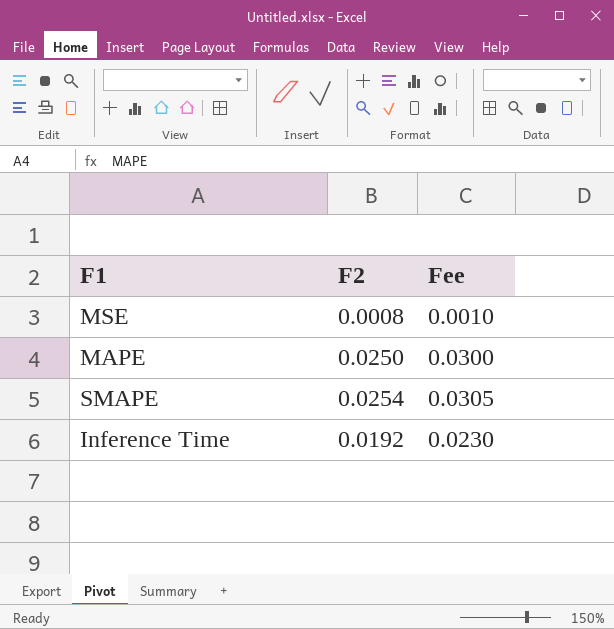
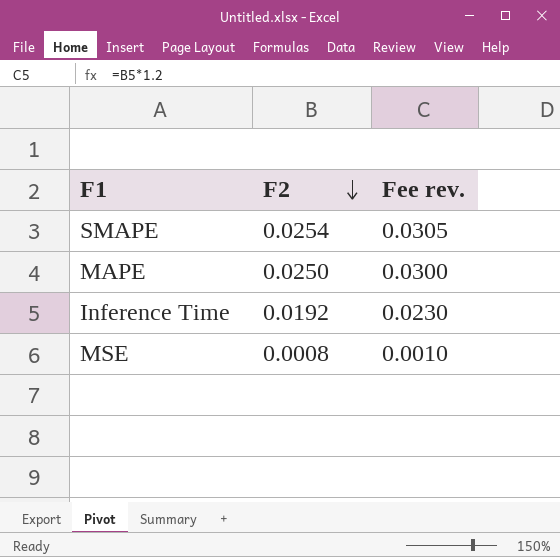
row order: none -> F2 descending
column name: Fee -> Fee rev.

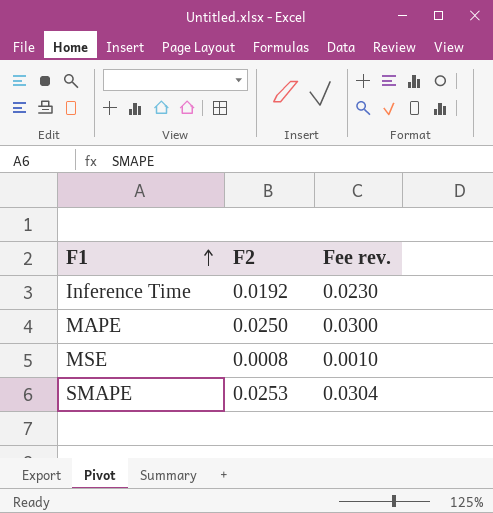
row order: F2 descending -> F1 ascending
SMAPE | F2: 0.0254 -> 0.0253
SMAPE | Fee rev.: 0.0305 -> 0.0304

